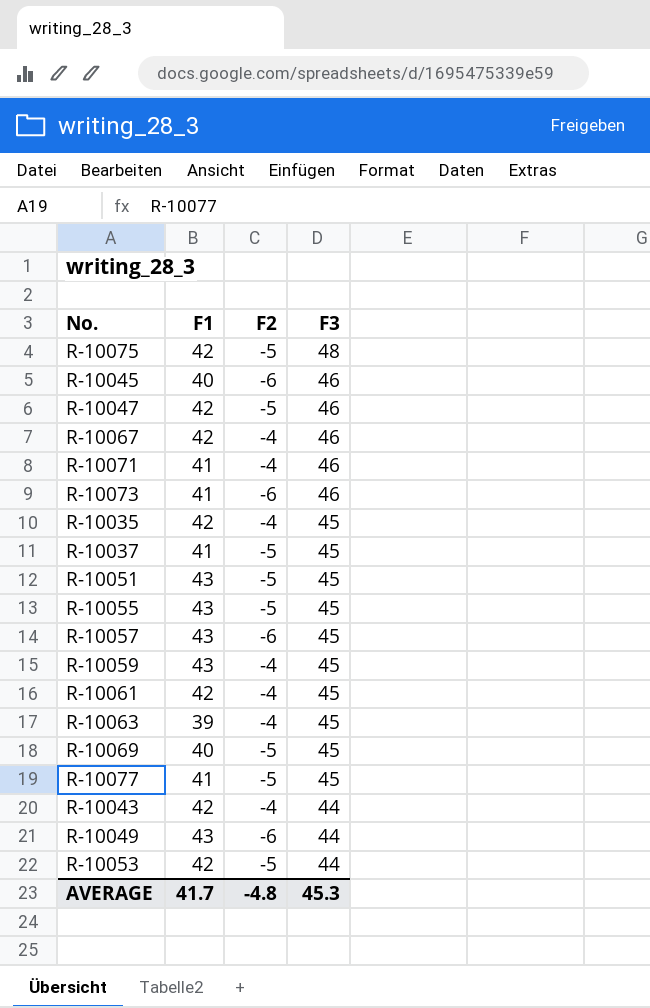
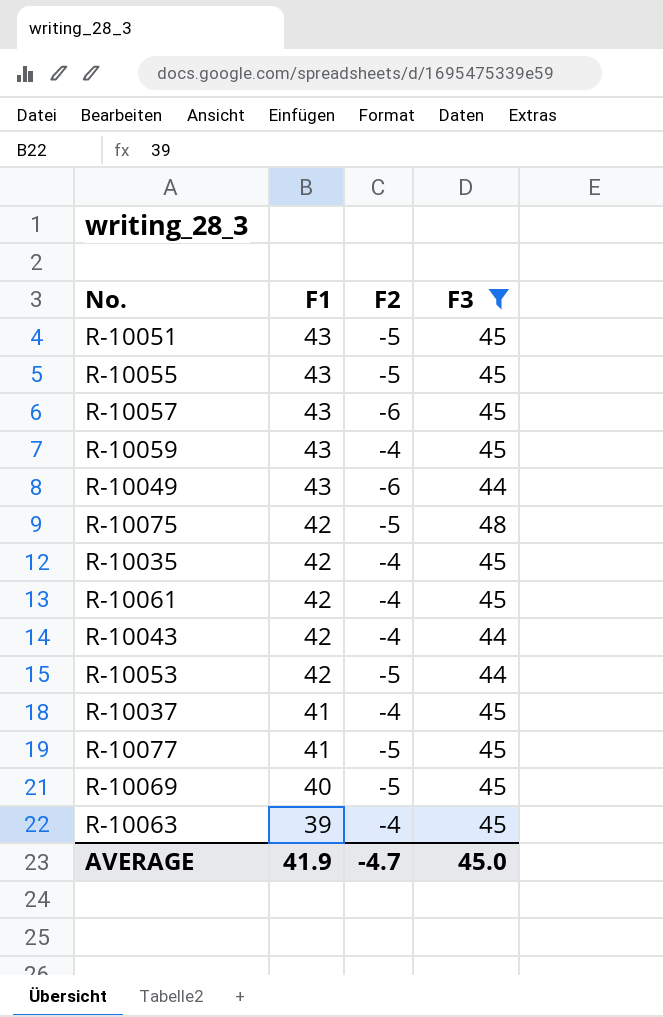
filter: none -> F3 != 46
row order: F3 descending -> F1 descending
R-10037 | F2: -5 -> -4
AVERAGE | F1: 41.7 -> 41.9
AVERAGE | F2: -4.8 -> -4.7
AVERAGE | F3: 45.3 -> 45.0

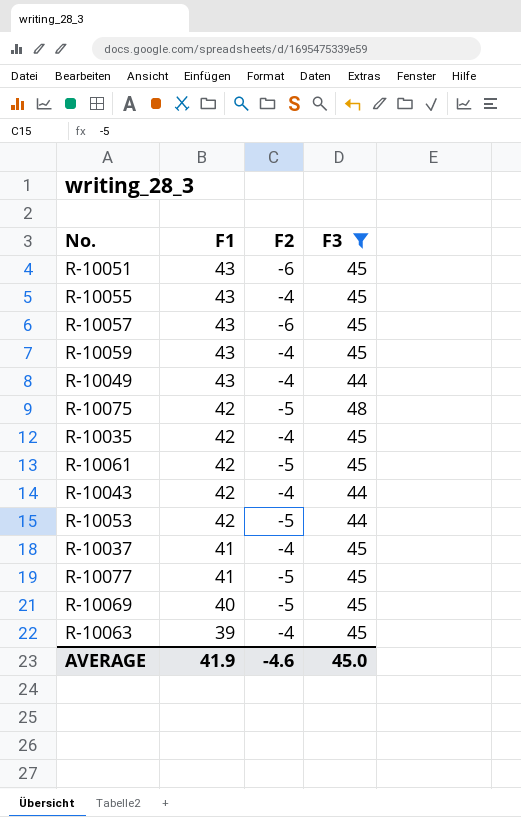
R-10051 | F2: -5 -> -6
R-10055 | F2: -5 -> -4
R-10049 | F2: -6 -> -4
R-10061 | F2: -4 -> -5
AVERAGE | F2: -4.7 -> -4.6

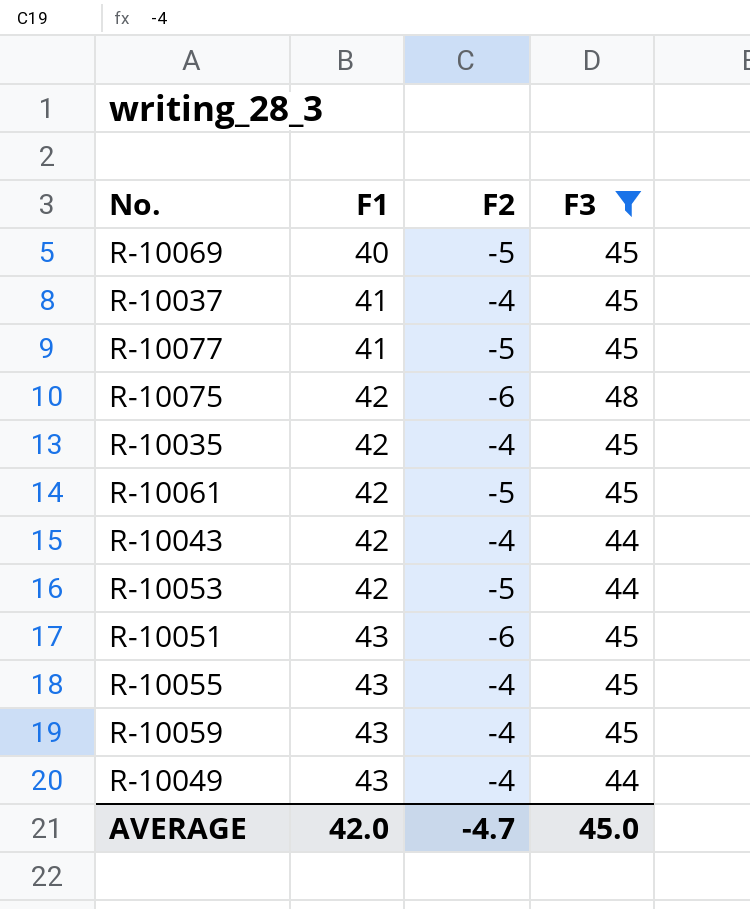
row order: F1 descending -> F1 ascending
row R-10057: 43 | -6 | 45 -> none
row R-10063: 39 | -4 | 45 -> none
R-10075 | F2: -5 -> -6
AVERAGE | F1: 41.9 -> 42.0
AVERAGE | F2: -4.6 -> -4.7

